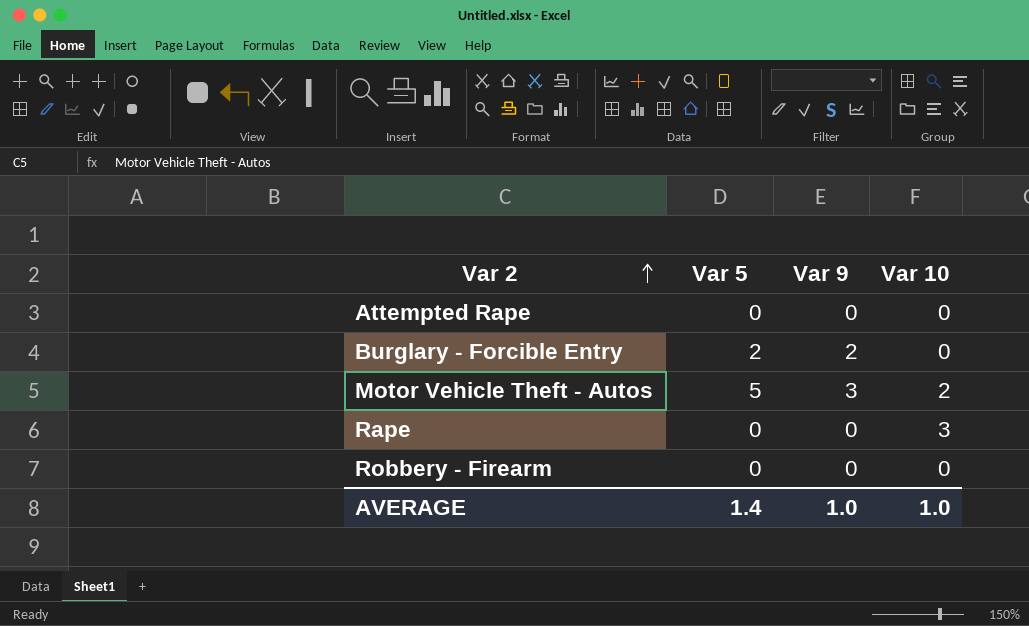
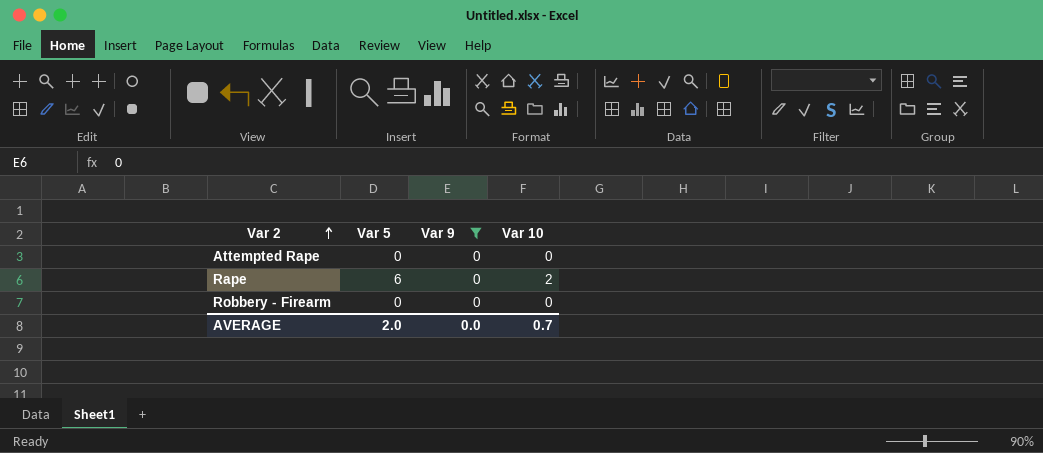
filter: none -> Var 9 = 0
Rape | Var 5: 0 -> 6
Rape | Var 10: 3 -> 2
AVERAGE | Var 5: 1.4 -> 2.0
AVERAGE | Var 9: 1.0 -> 0.0
AVERAGE | Var 10: 1.0 -> 0.7

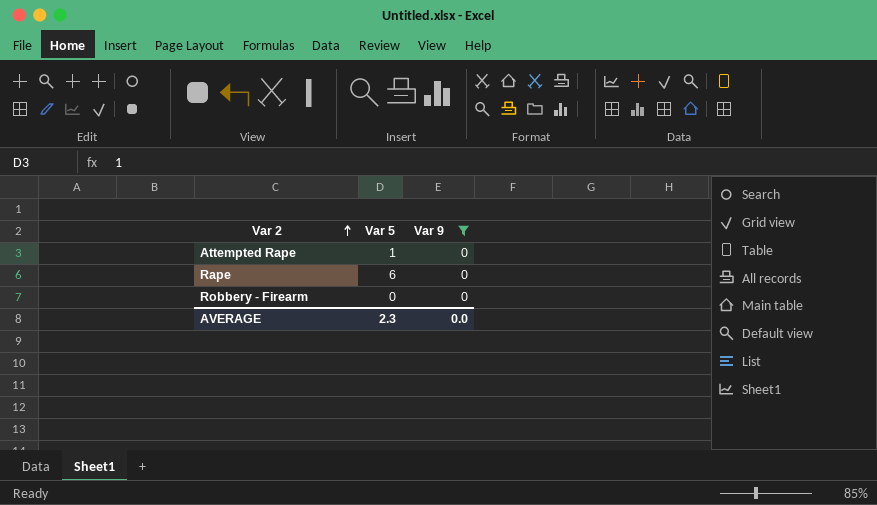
column Var 10 | position: 4 -> none
Attempted Rape | Var 5: 0 -> 1
AVERAGE | Var 5: 2.0 -> 2.3

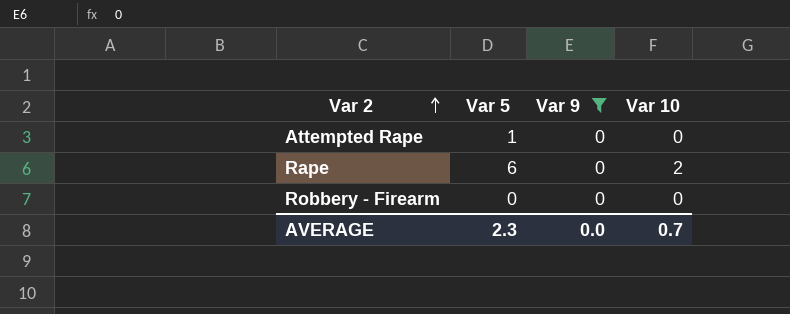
column Var 10 | position: none -> 4

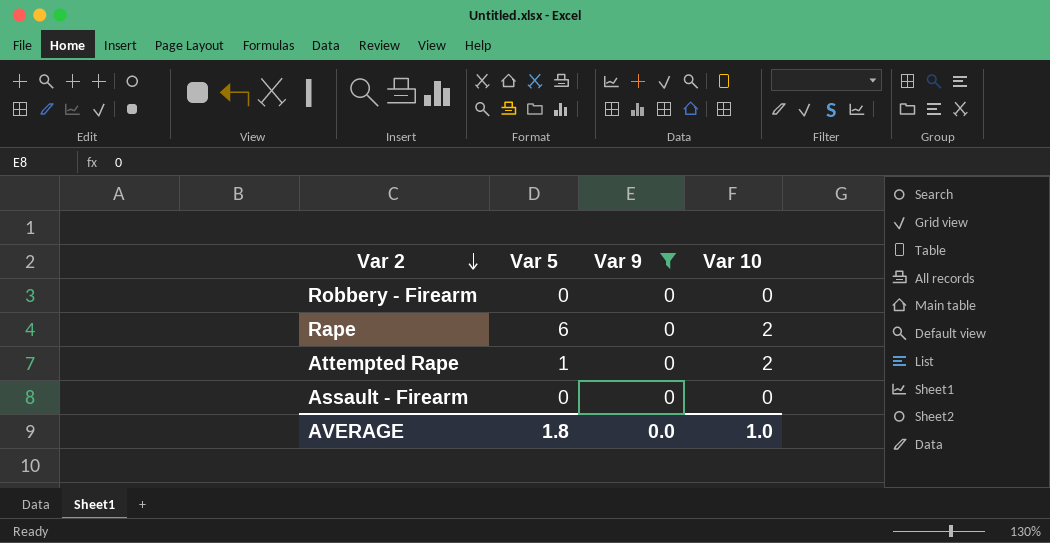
row order: Var 2 ascending -> Var 2 descending
Attempted Rape | Var 10: 0 -> 2
row Assault - Firearm: none -> 0 | 0 | 0
AVERAGE | Var 5: 2.3 -> 1.8
AVERAGE | Var 10: 0.7 -> 1.0

